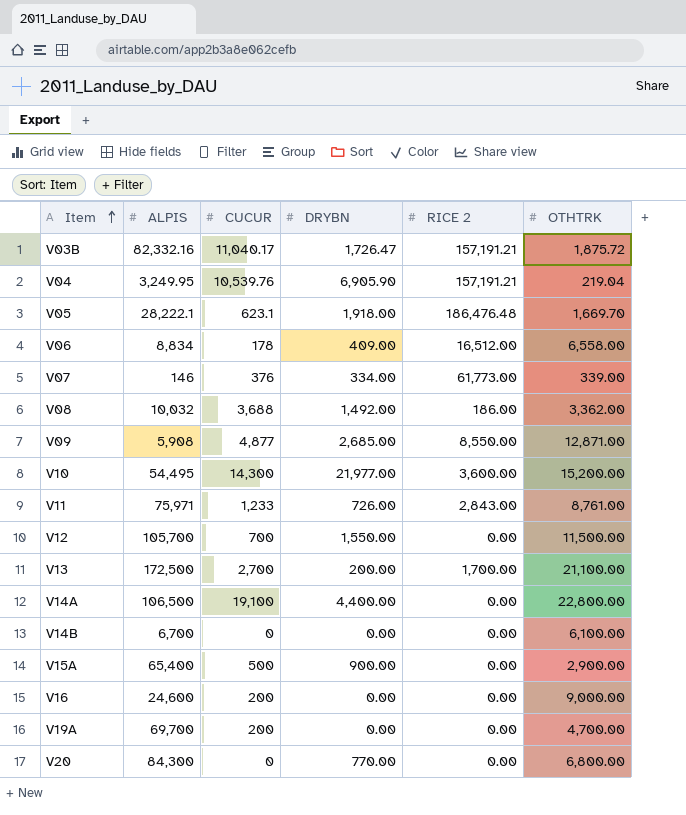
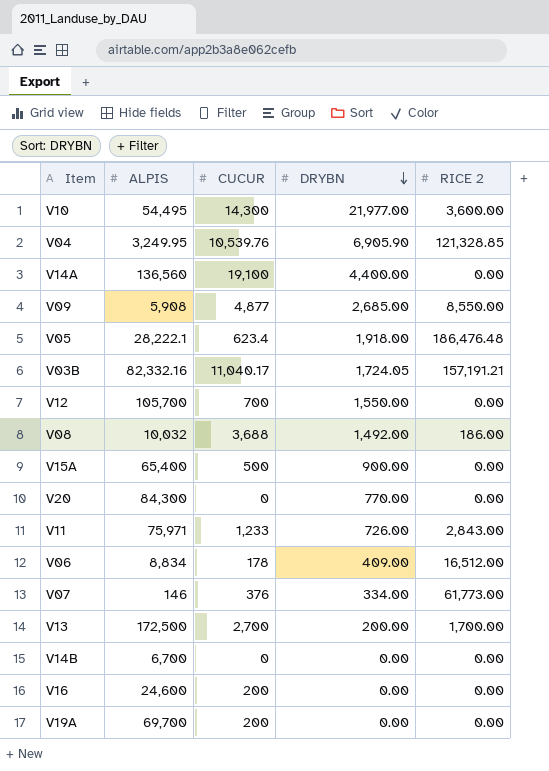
row order: Item ascending -> DRYBN descending
column OTHTRK | position: 6 -> none
V04 | RICE 2: 157,191.21 -> 121,328.85
V14A | ALPIS: 106,500 -> 136,560
V05 | CUCUR: 623.1 -> 623.4
V03B | DRYBN: 1,726.47 -> 1,724.05

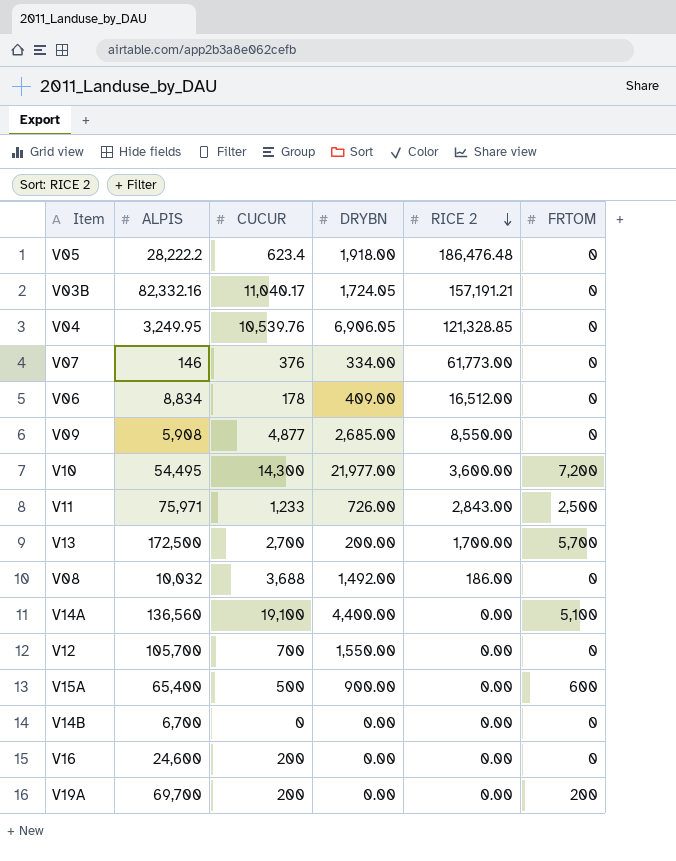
row order: DRYBN descending -> RICE 2 descending
column FRTOM | position: none -> 6
row V20: 84,300 | 0 | 770.00 | 0.00 -> none
V05 | ALPIS: 28,222.1 -> 28,222.2
V04 | DRYBN: 6,905.90 -> 6,906.05

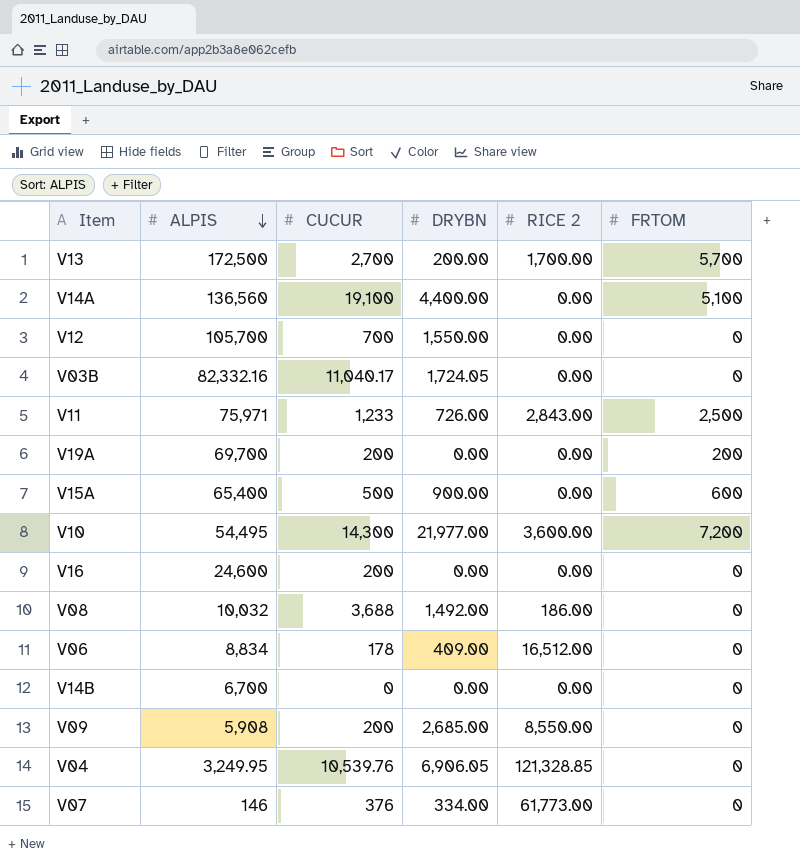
row order: RICE 2 descending -> ALPIS descending
row V05: 28,222.2 | 623.4 | 1,918.00 | 186,476.48 | 0 -> none
V03B | RICE 2: 157,191.21 -> 0.00
V09 | CUCUR: 4,877 -> 200

